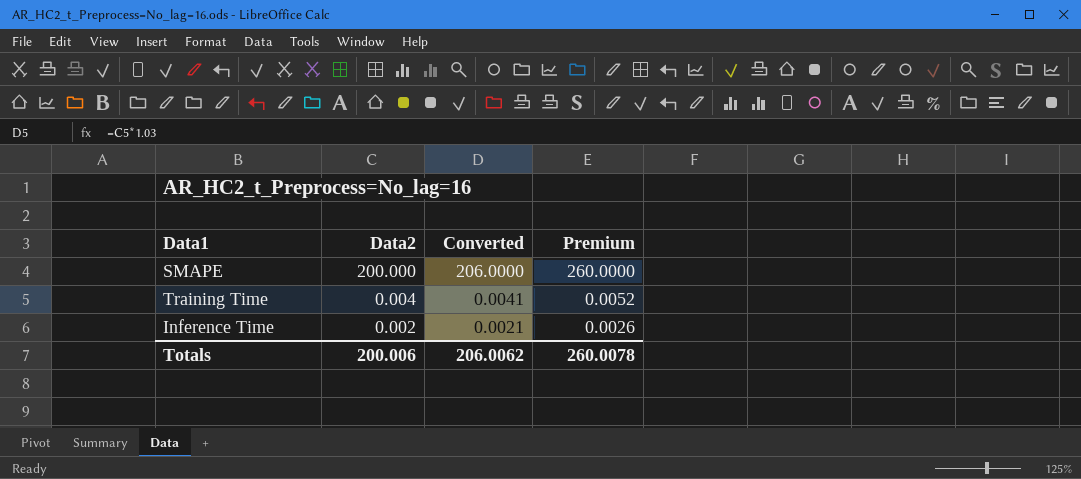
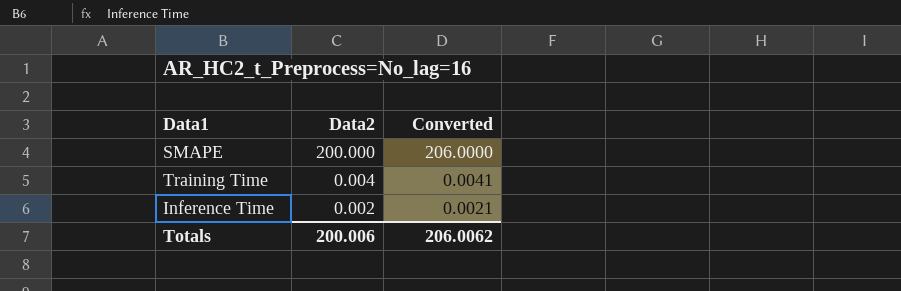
column Premium | formula: [Data2] * 1.3 -> none

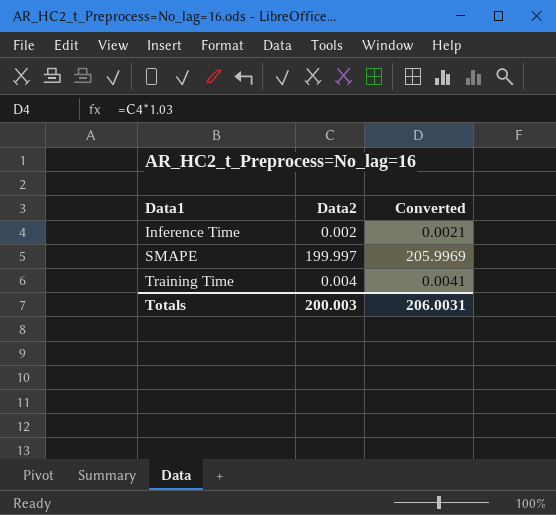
row order: Data2 descending -> Data1 ascending
SMAPE | Data2: 200.000 -> 199.997
SMAPE | Converted: 206.0000 -> 205.9969
Totals | Data2: 200.006 -> 200.003
Totals | Converted: 206.0062 -> 206.0031

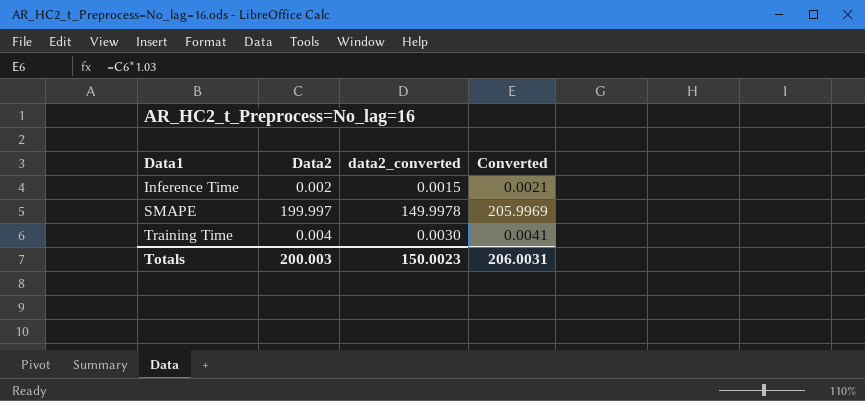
column data2_converted | formula: none -> [Data2] * 0.75

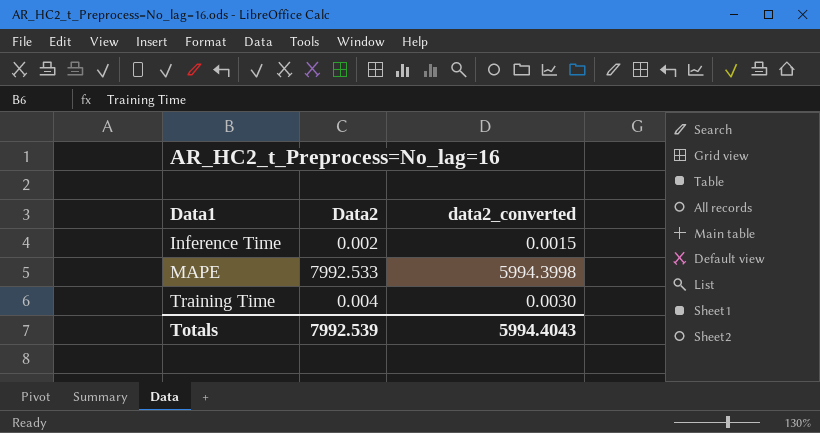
column Converted | formula: [Data2] * 1.03 -> none
row SMAPE: 199.997 | 149.9978 | 205.9969 -> none
row MAPE: none -> 7992.533 | 5994.3998
Totals | Data2: 200.003 -> 7992.539
Totals | data2_converted: 150.0023 -> 5994.4043

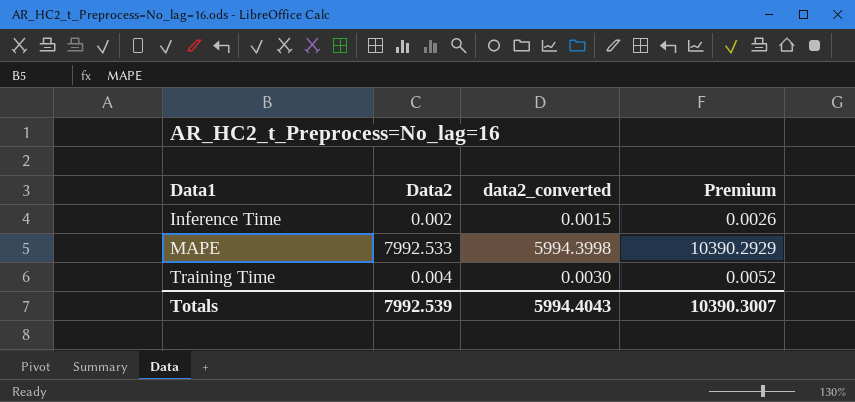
column Premium | formula: none -> [Data2] * 1.3

